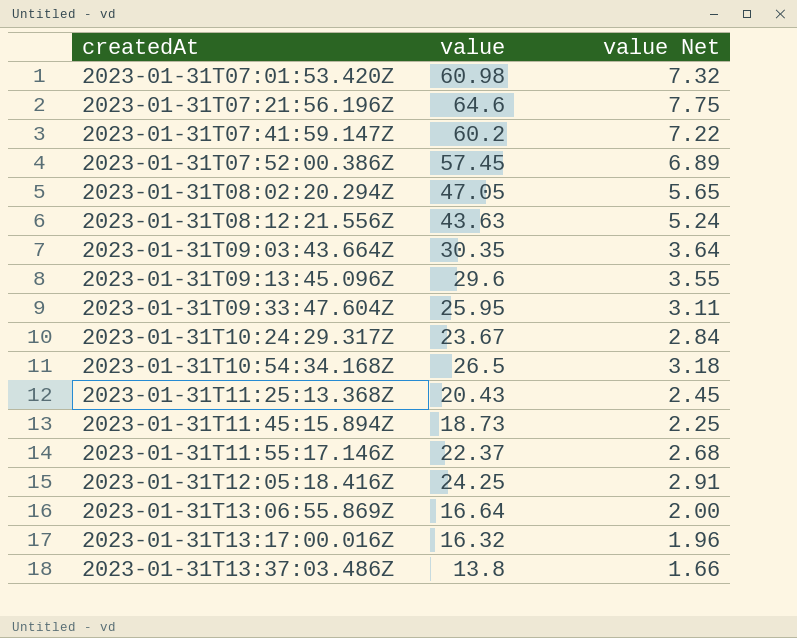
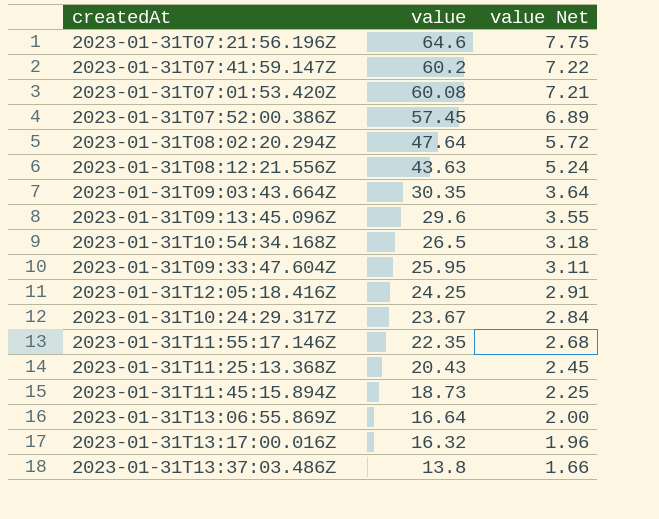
row order: createdAt ascending -> value descending
2023-01-31T07:01:53.420Z | value: 60.98 -> 60.08
2023-01-31T07:01:53.420Z | value Net: 7.32 -> 7.21
2023-01-31T08:02:20.294Z | value: 47.05 -> 47.64
2023-01-31T08:02:20.294Z | value Net: 5.65 -> 5.72
2023-01-31T11:55:17.146Z | value: 22.37 -> 22.35

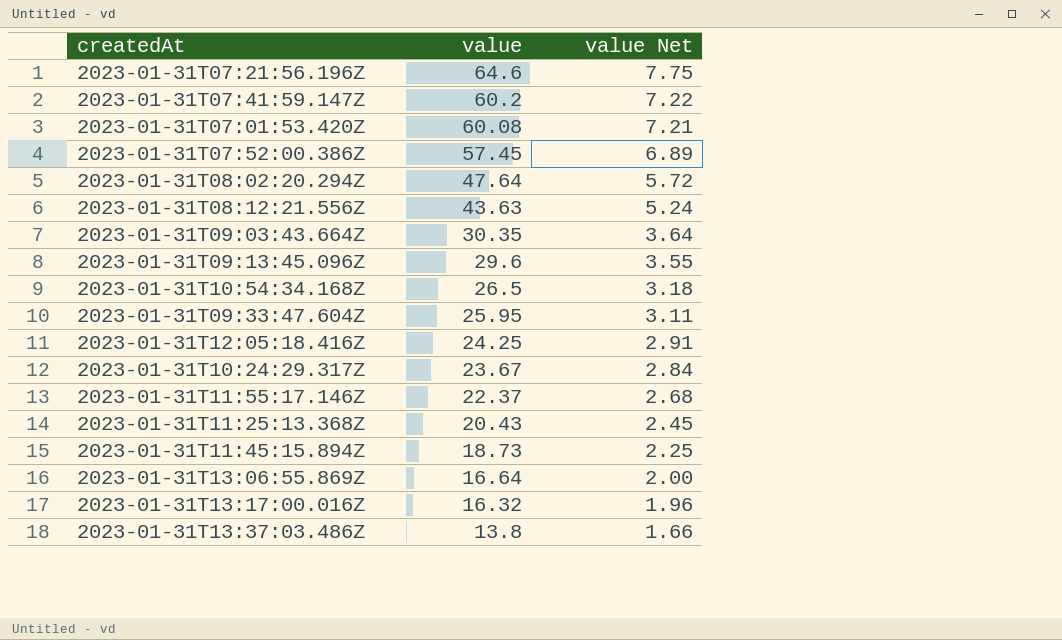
2023-01-31T11:55:17.146Z | value: 22.35 -> 22.37

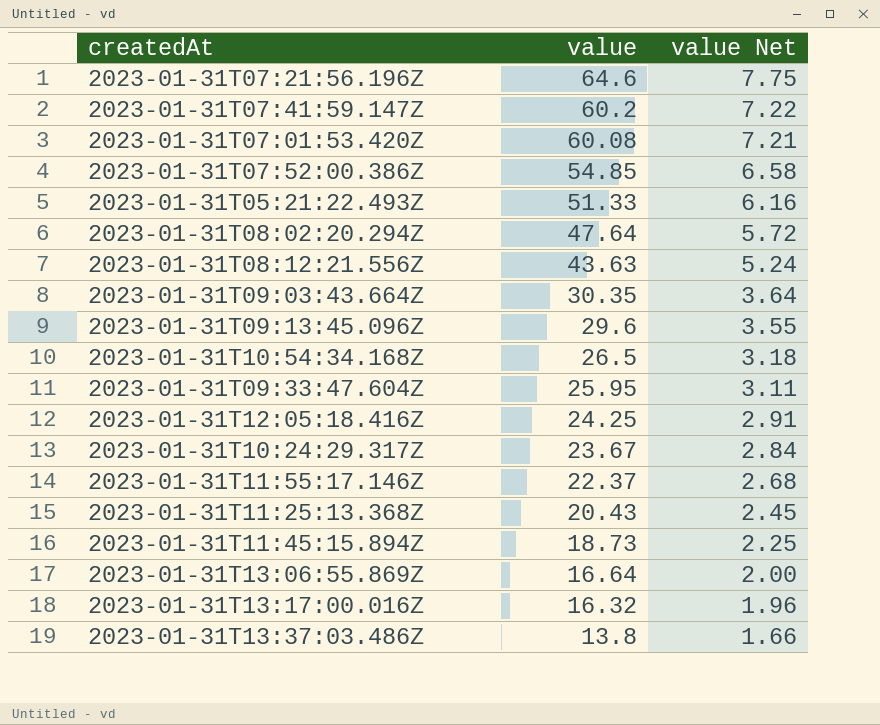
2023-01-31T07:52:00.386Z | value: 57.45 -> 54.85
2023-01-31T07:52:00.386Z | value Net: 6.89 -> 6.58
row 2023-01-31T05:21:22.493Z: none -> 51.33 | 6.16

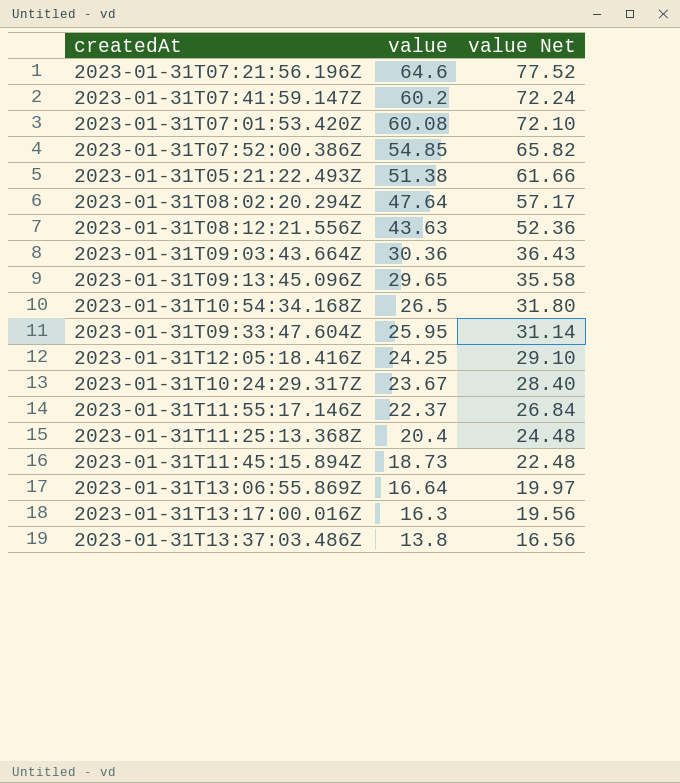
column value Net | formula: [value] * 0.12 -> [value] * 1.2
2023-01-31T05:21:22.493Z | value: 51.33 -> 51.38
2023-01-31T09:03:43.664Z | value: 30.35 -> 30.36
2023-01-31T09:13:45.096Z | value: 29.6 -> 29.65
2023-01-31T11:25:13.368Z | value: 20.43 -> 20.4
2023-01-31T13:17:00.016Z | value: 16.32 -> 16.3

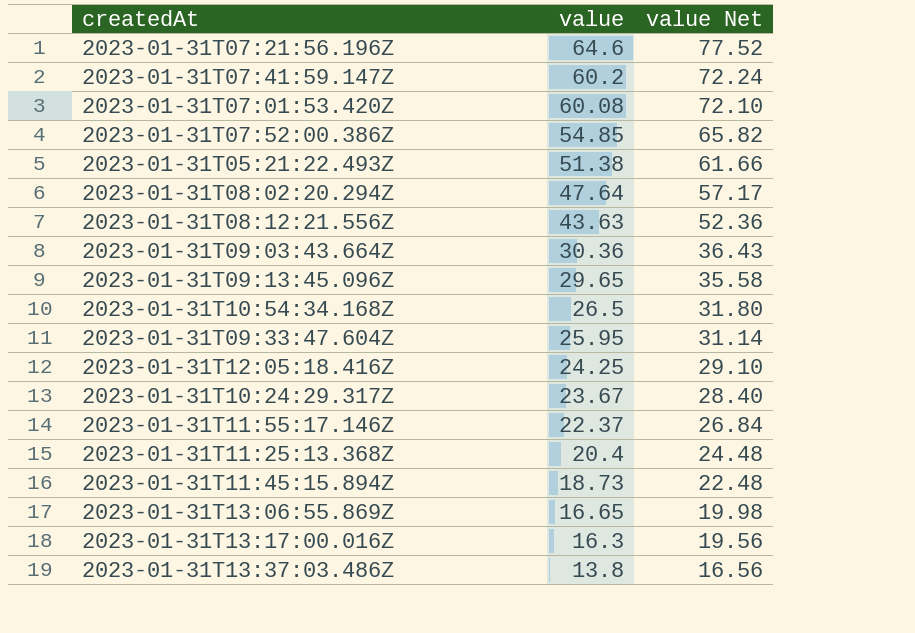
2023-01-31T13:06:55.869Z | value: 16.64 -> 16.65
2023-01-31T13:06:55.869Z | value Net: 19.97 -> 19.98

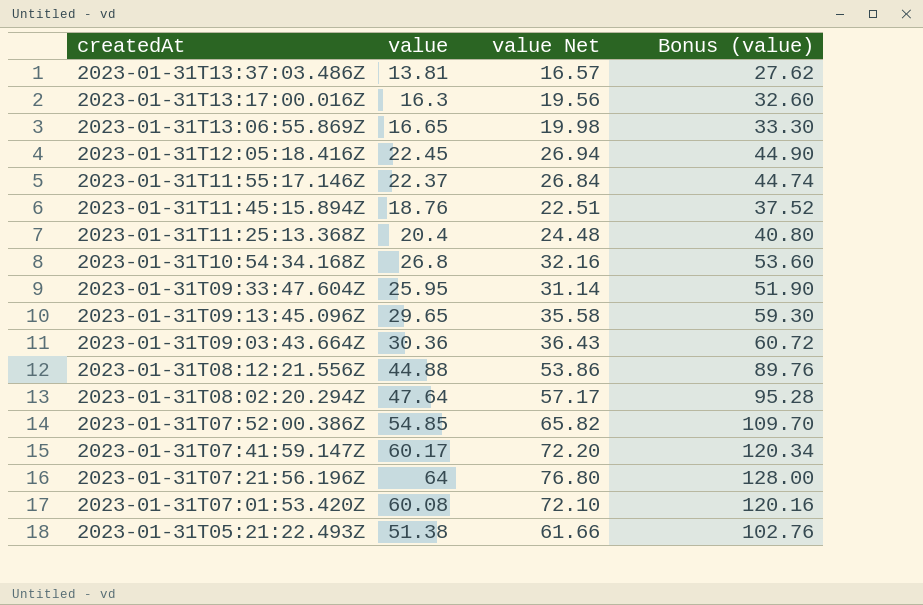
row order: value descending -> createdAt descending
column Bonus (value) | formula: none -> [value] * 2
row 2023-01-31T10:24:29.317Z: 23.67 | 28.40 -> none
2023-01-31T13:37:03.486Z | value: 13.8 -> 13.81
2023-01-31T13:37:03.486Z | value Net: 16.56 -> 16.57
2023-01-31T12:05:18.416Z | value: 24.25 -> 22.45
2023-01-31T12:05:18.416Z | value Net: 29.10 -> 26.94
2023-01-31T11:45:15.894Z | value: 18.73 -> 18.76
2023-01-31T11:45:15.894Z | value Net: 22.48 -> 22.51
2023-01-31T10:54:34.168Z | value: 26.5 -> 26.8
2023-01-31T10:54:34.168Z | value Net: 31.80 -> 32.16
2023-01-31T08:12:21.556Z | value: 43.63 -> 44.88
2023-01-31T08:12:21.556Z | value Net: 52.36 -> 53.86
2023-01-31T07:41:59.147Z | value: 60.2 -> 60.17
2023-01-31T07:41:59.147Z | value Net: 72.24 -> 72.20
2023-01-31T07:21:56.196Z | value: 64.6 -> 64
2023-01-31T07:21:56.196Z | value Net: 77.52 -> 76.80

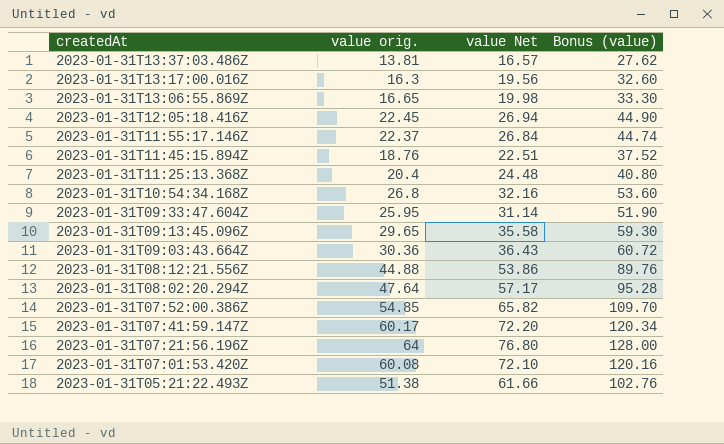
column name: value -> value orig.

